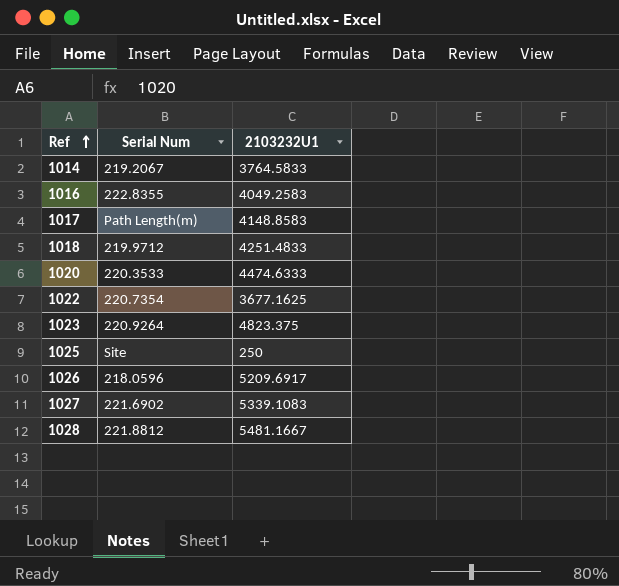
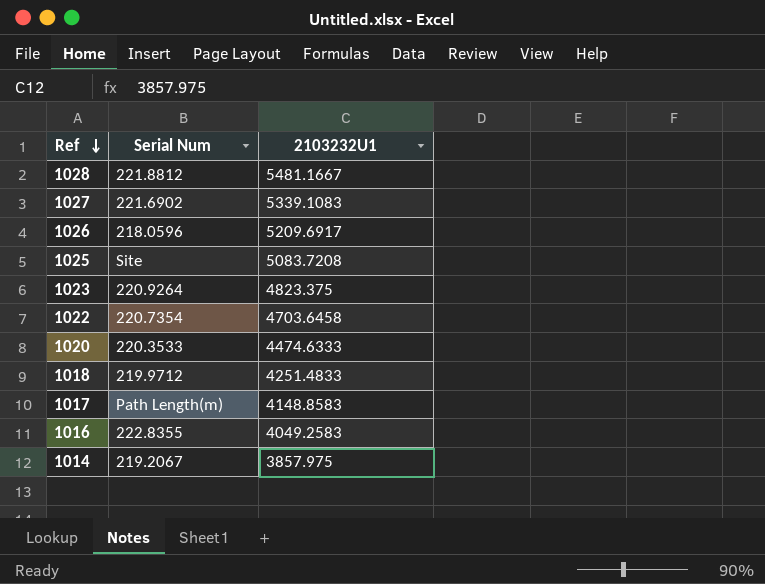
row order: Ref ascending -> Ref descending
1025 | 2103232U1: 250 -> 5083.7208
1022 | 2103232U1: 3677.1625 -> 4703.6458
1014 | 2103232U1: 3764.5833 -> 3857.975

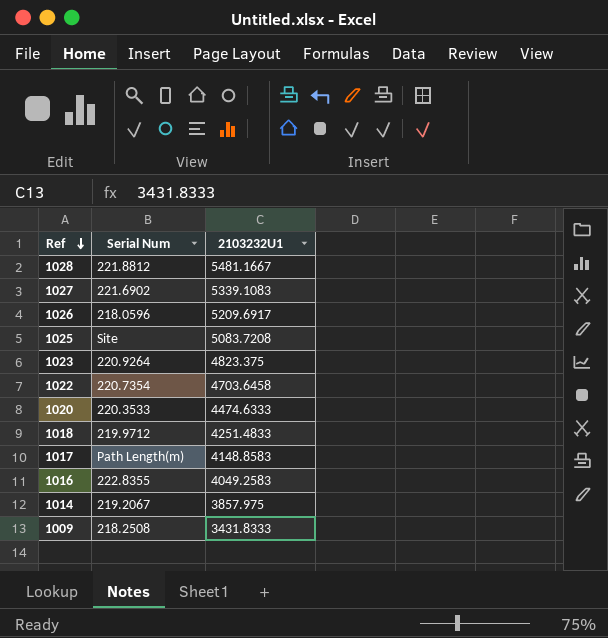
row 1009: none -> 218.2508 | 3431.8333

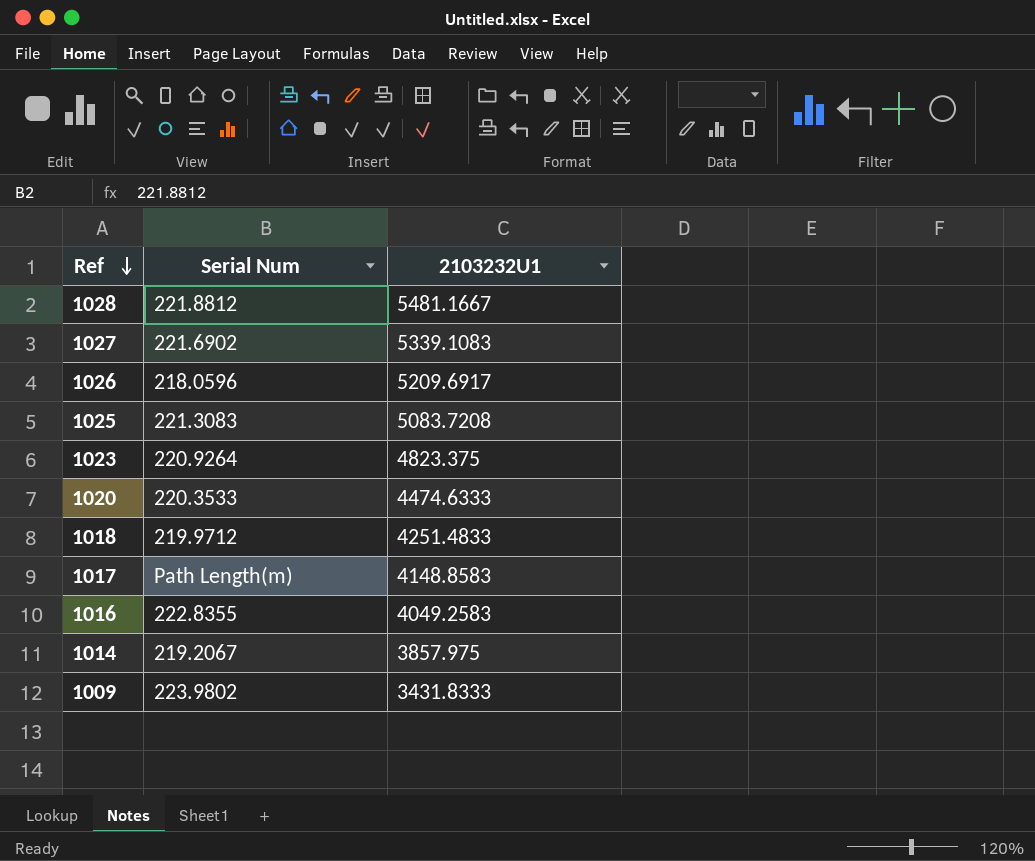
row 1022: 220.7354 | 4703.6458 -> none
1025 | Serial Num: Site -> 221.3083
1009 | Serial Num: 218.2508 -> 223.9802

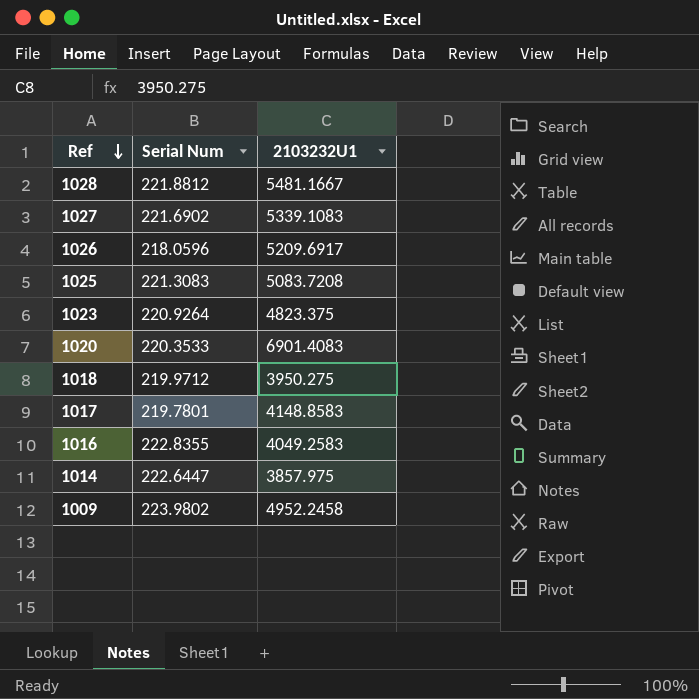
1020 | 2103232U1: 4474.6333 -> 6901.4083
1018 | 2103232U1: 4251.4833 -> 3950.275
1017 | Serial Num: Path Length(m) -> 219.7801
1014 | Serial Num: 219.2067 -> 222.6447
1009 | 2103232U1: 3431.8333 -> 4952.2458

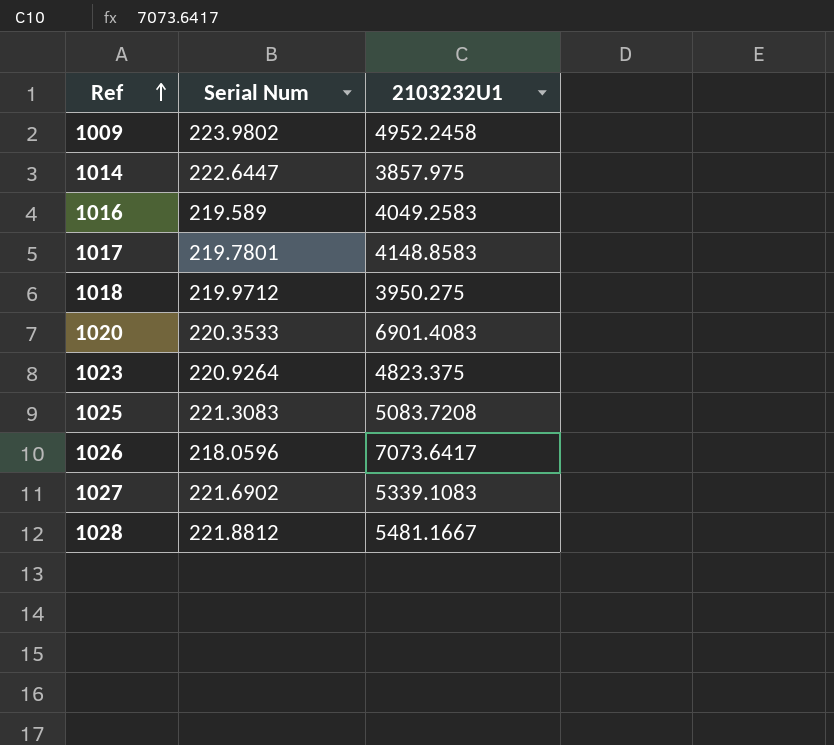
row order: Ref descending -> Ref ascending
1016 | Serial Num: 222.8355 -> 219.589
1026 | 2103232U1: 5209.6917 -> 7073.6417

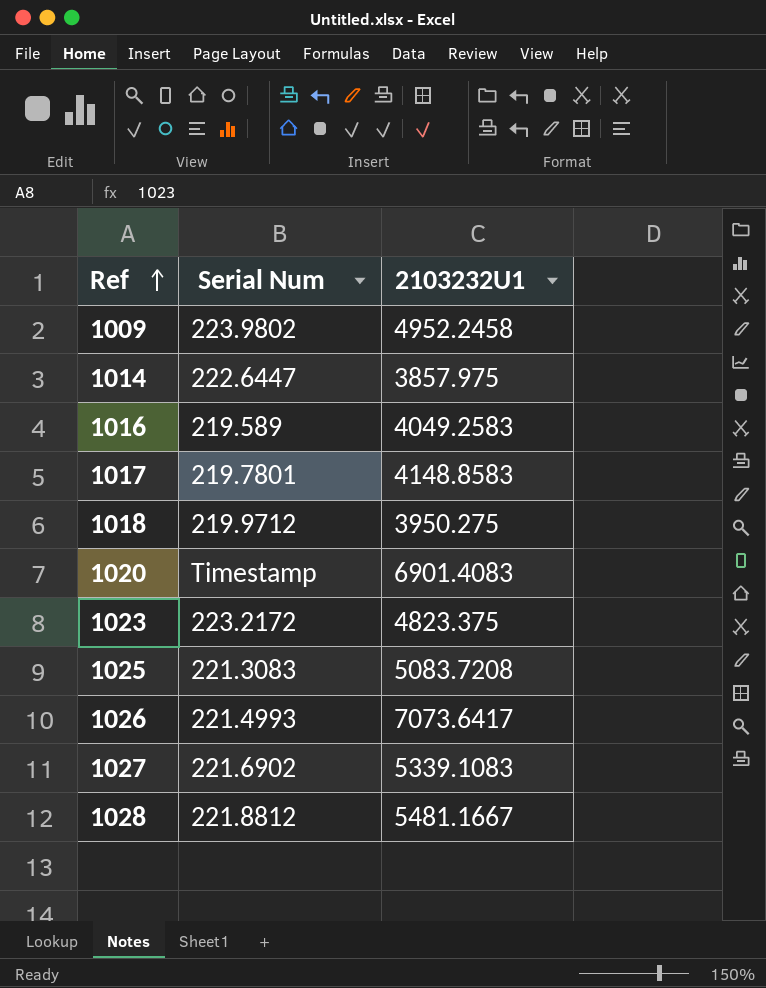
1020 | Serial Num: 220.3533 -> Timestamp
1023 | Serial Num: 220.9264 -> 223.2172
1026 | Serial Num: 218.0596 -> 221.4993

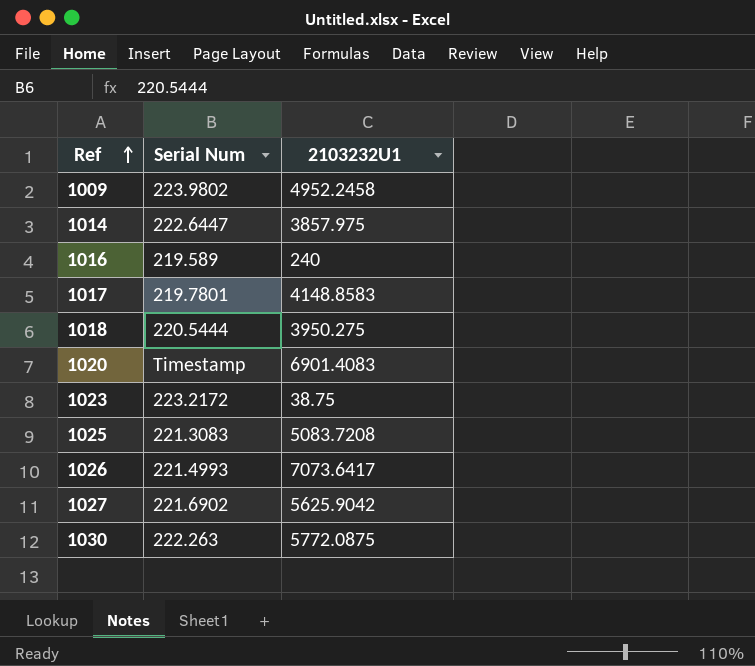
row 1028: 221.8812 | 5481.1667 -> none
1016 | 2103232U1: 4049.2583 -> 240
1018 | Serial Num: 219.9712 -> 220.5444
1023 | 2103232U1: 4823.375 -> 38.75
1027 | 2103232U1: 5339.1083 -> 5625.9042
row 1030: none -> 222.263 | 5772.0875

